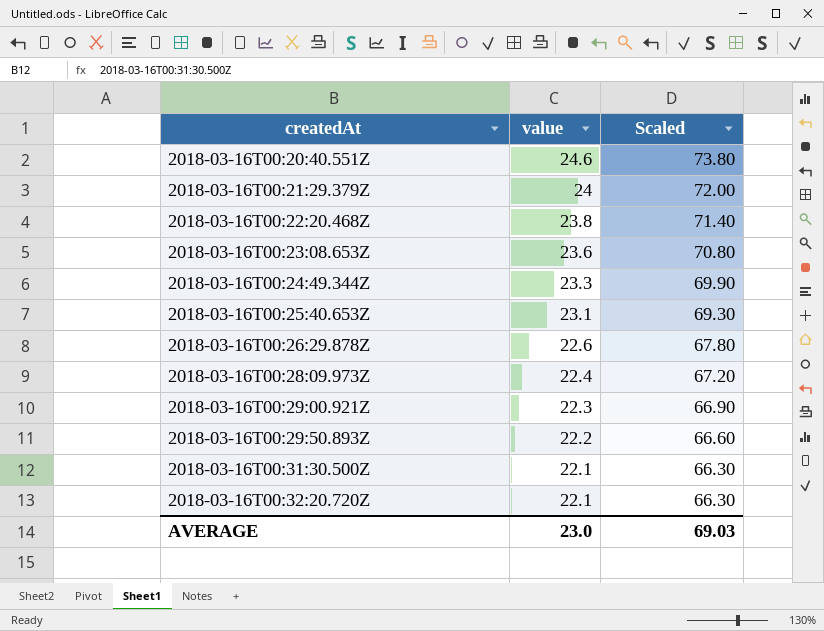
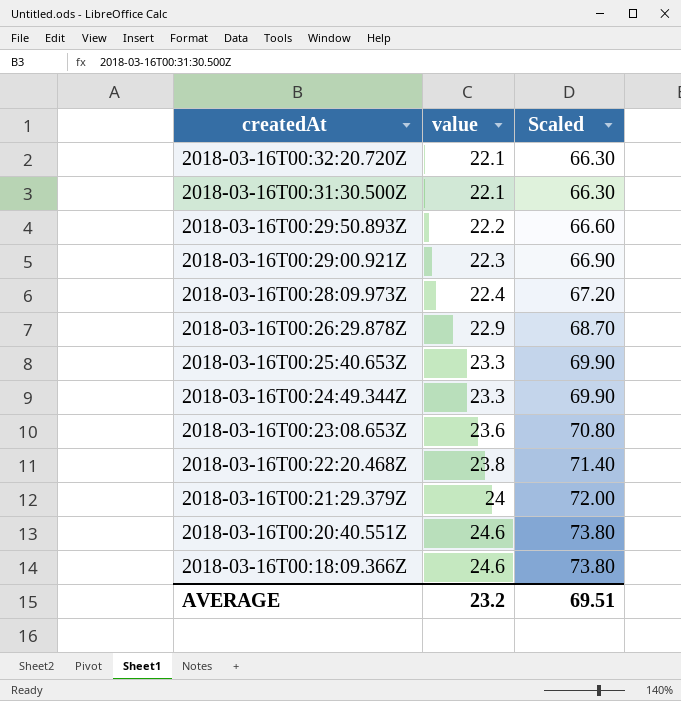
row order: createdAt ascending -> createdAt descending
2018-03-16T00:26:29.878Z | value: 22.6 -> 22.9
2018-03-16T00:26:29.878Z | Scaled: 67.80 -> 68.70
2018-03-16T00:25:40.653Z | value: 23.1 -> 23.3
2018-03-16T00:25:40.653Z | Scaled: 69.30 -> 69.90
row 2018-03-16T00:18:09.366Z: none -> 24.6 | 73.80
AVERAGE | value: 23.0 -> 23.2
AVERAGE | Scaled: 69.03 -> 69.51

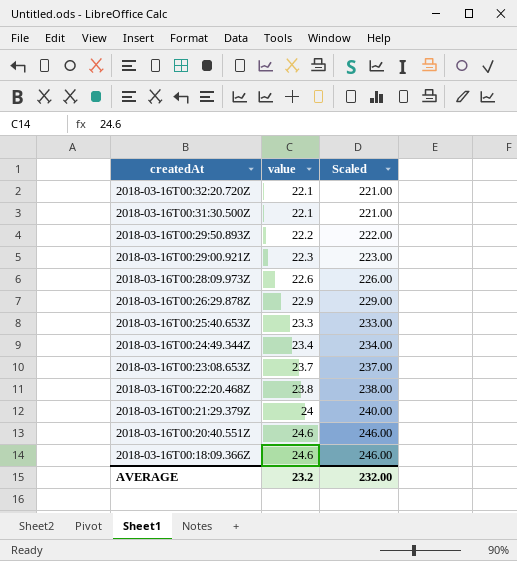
column Scaled | formula: [value] * 3 -> [value] * 10
2018-03-16T00:28:09.973Z | value: 22.4 -> 22.6
2018-03-16T00:24:49.344Z | value: 23.3 -> 23.4
2018-03-16T00:23:08.653Z | value: 23.6 -> 23.7
AVERAGE | Scaled: 69.51 -> 232.00

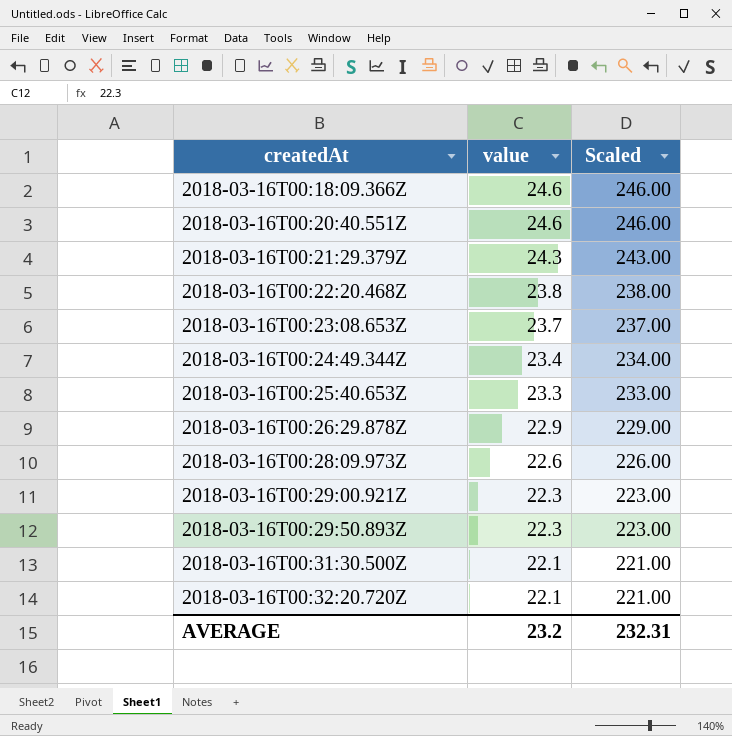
row order: createdAt descending -> createdAt ascending
2018-03-16T00:21:29.379Z | value: 24 -> 24.3
2018-03-16T00:21:29.379Z | Scaled: 240.00 -> 243.00
2018-03-16T00:29:50.893Z | value: 22.2 -> 22.3
2018-03-16T00:29:50.893Z | Scaled: 222.00 -> 223.00
AVERAGE | Scaled: 232.00 -> 232.31

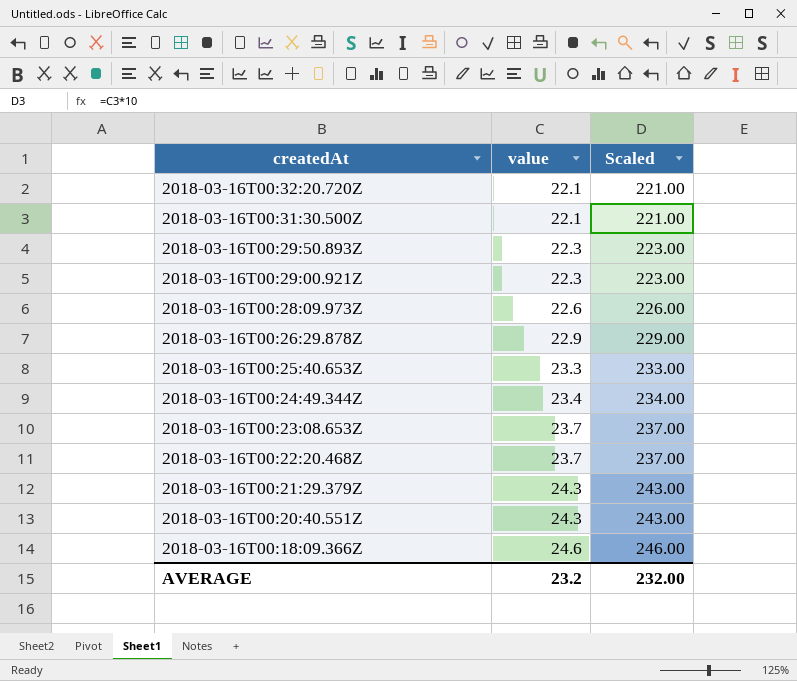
row order: createdAt ascending -> createdAt descending
2018-03-16T00:22:20.468Z | value: 23.8 -> 23.7
2018-03-16T00:22:20.468Z | Scaled: 238.00 -> 237.00
2018-03-16T00:20:40.551Z | value: 24.6 -> 24.3
2018-03-16T00:20:40.551Z | Scaled: 246.00 -> 243.00
AVERAGE | Scaled: 232.31 -> 232.00

